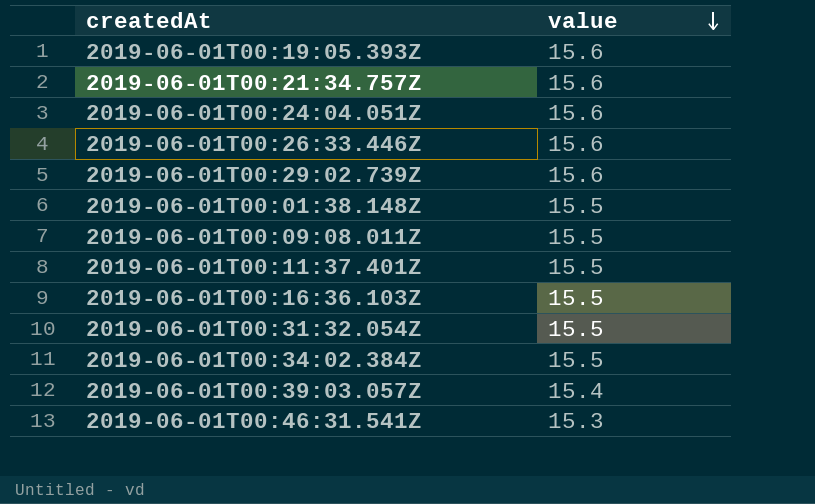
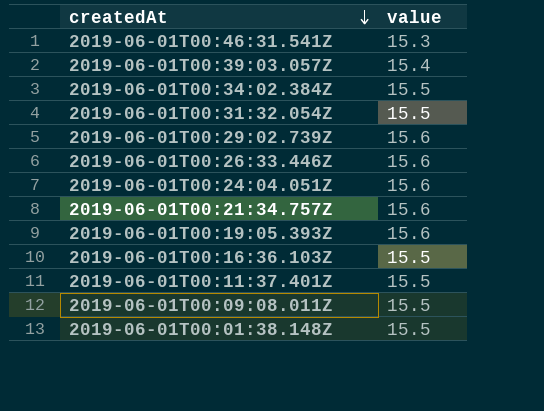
row order: value descending -> createdAt descending

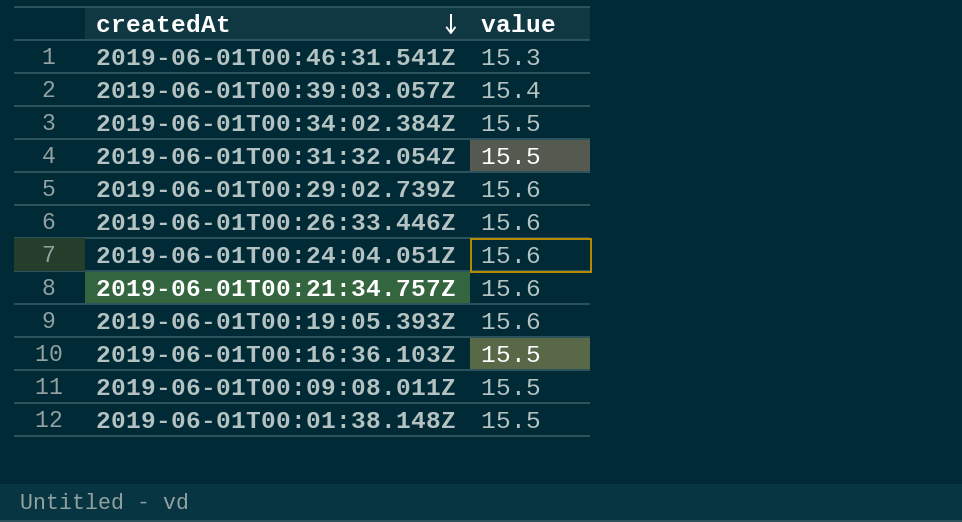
row 2019-06-01T00:11:37.401Z: 15.5 -> none

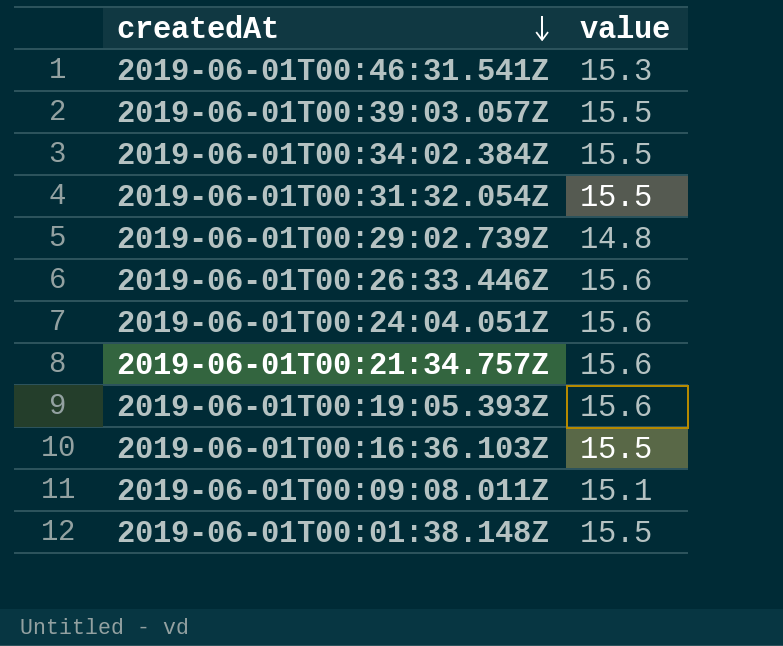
2019-06-01T00:39:03.057Z | value: 15.4 -> 15.5
2019-06-01T00:29:02.739Z | value: 15.6 -> 14.8
2019-06-01T00:09:08.011Z | value: 15.5 -> 15.1

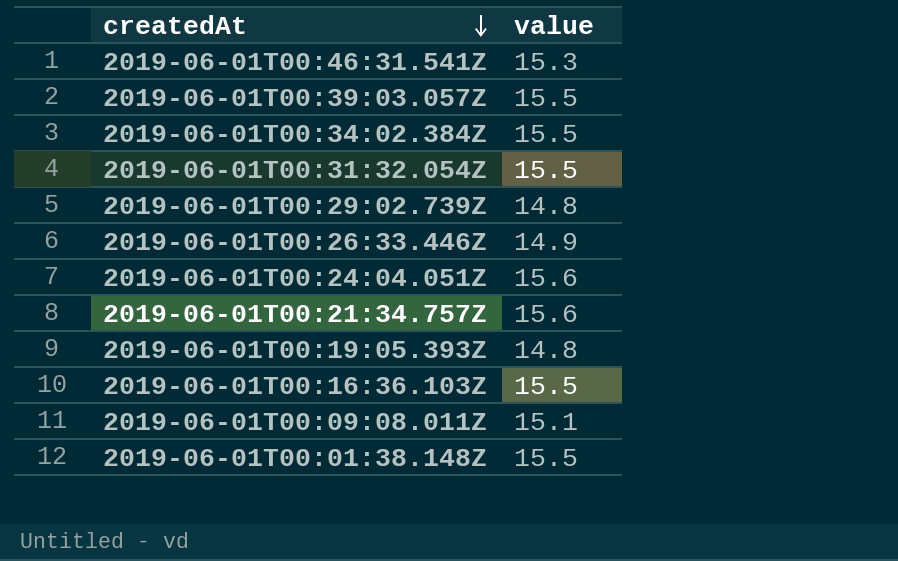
2019-06-01T00:26:33.446Z | value: 15.6 -> 14.9
2019-06-01T00:19:05.393Z | value: 15.6 -> 14.8

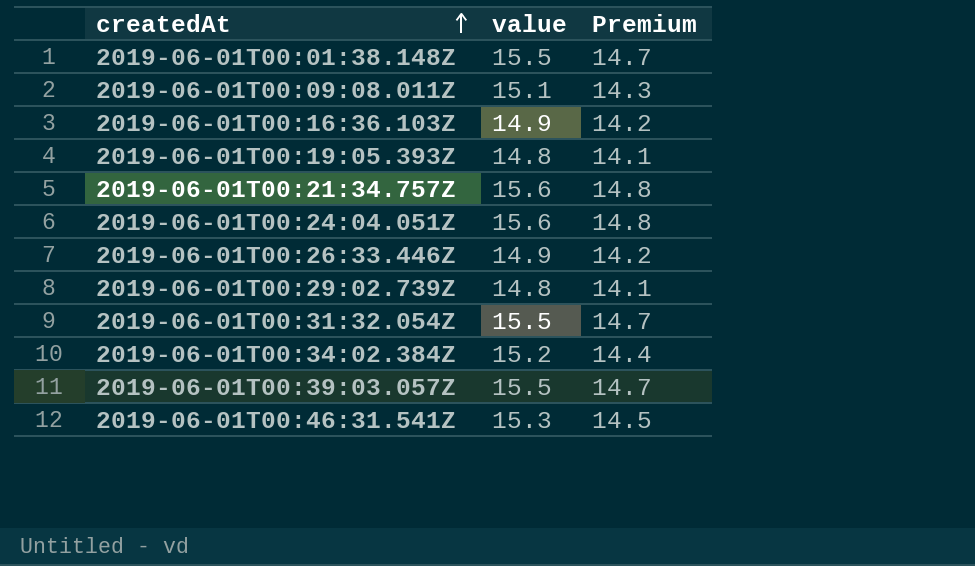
row order: createdAt descending -> createdAt ascending
column Premium | formula: none -> [value] * 0.95
2019-06-01T00:16:36.103Z | value: 15.5 -> 14.9
2019-06-01T00:34:02.384Z | value: 15.5 -> 15.2

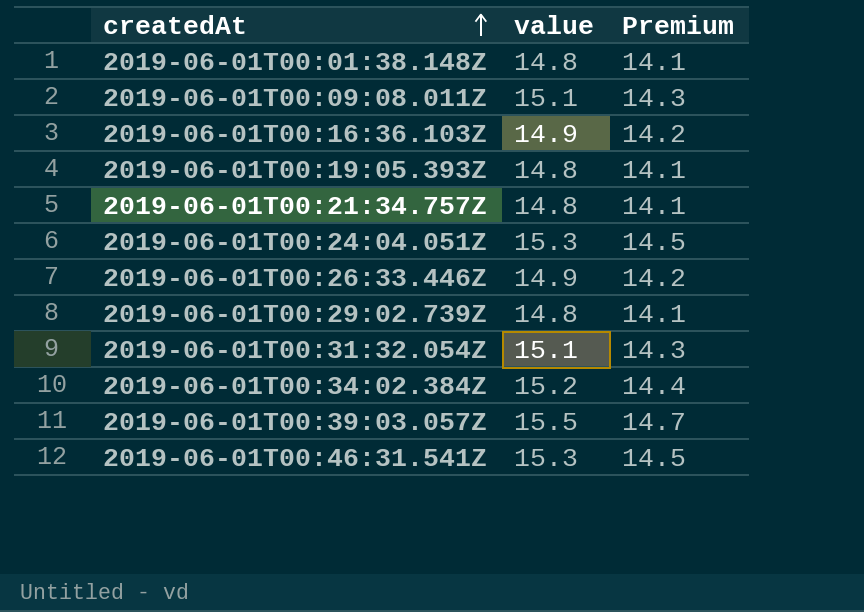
2019-06-01T00:01:38.148Z | value: 15.5 -> 14.8
2019-06-01T00:01:38.148Z | Premium: 14.7 -> 14.1
2019-06-01T00:21:34.757Z | value: 15.6 -> 14.8
2019-06-01T00:21:34.757Z | Premium: 14.8 -> 14.1
2019-06-01T00:24:04.051Z | value: 15.6 -> 15.3
2019-06-01T00:24:04.051Z | Premium: 14.8 -> 14.5
2019-06-01T00:31:32.054Z | value: 15.5 -> 15.1
2019-06-01T00:31:32.054Z | Premium: 14.7 -> 14.3

